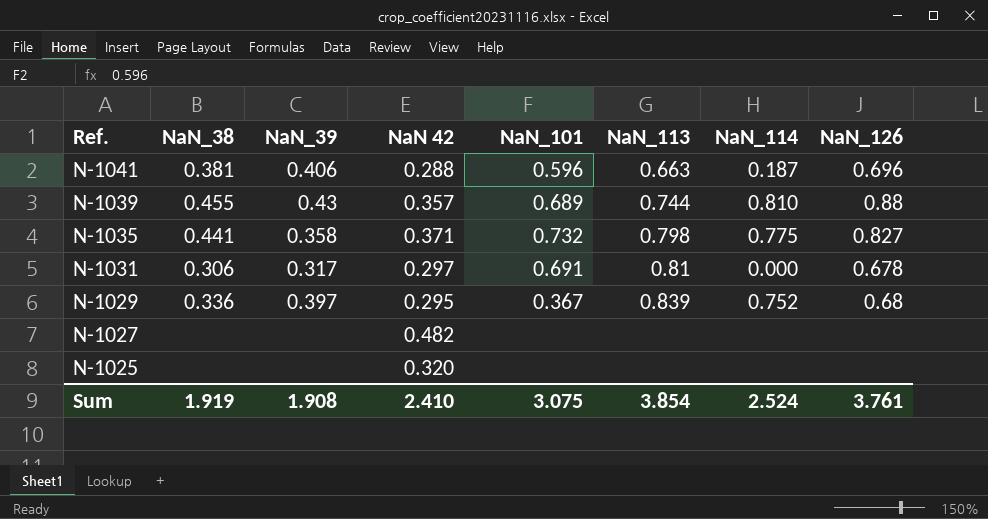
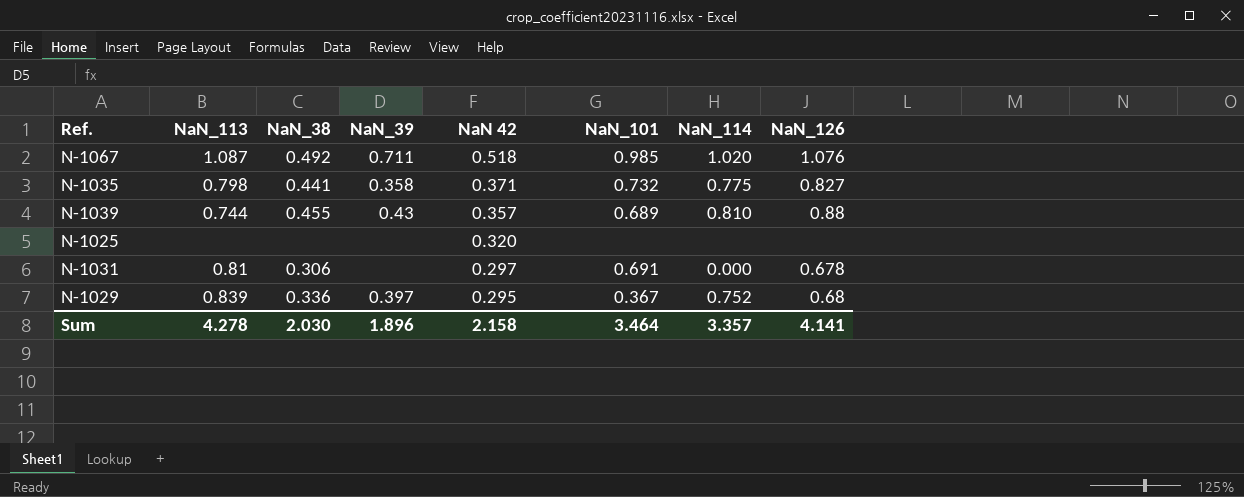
row order: Ref. descending -> NaN 42 descending
column NaN_113 | position: 6 -> 2
row N-1041: 0.381 | 0.406 | 0.288 | 0.596 | 0.663 | 0.187 | 0.696 -> none
row N-1027: none | none | 0.482 | none | none | none | none -> none
row N-1067: none -> 1.087 | 0.492 | 0.711 | 0.518 | 0.985 | 1.020 | 1.076
N-1031 | NaN_39: 0.317 -> none
Sum | NaN_113: 3.854 -> 4.278
Sum | NaN_38: 1.919 -> 2.030
Sum | NaN_39: 1.908 -> 1.896
Sum | NaN 42: 2.410 -> 2.158
Sum | NaN_101: 3.075 -> 3.464
Sum | NaN_114: 2.524 -> 3.357
Sum | NaN_126: 3.761 -> 4.141

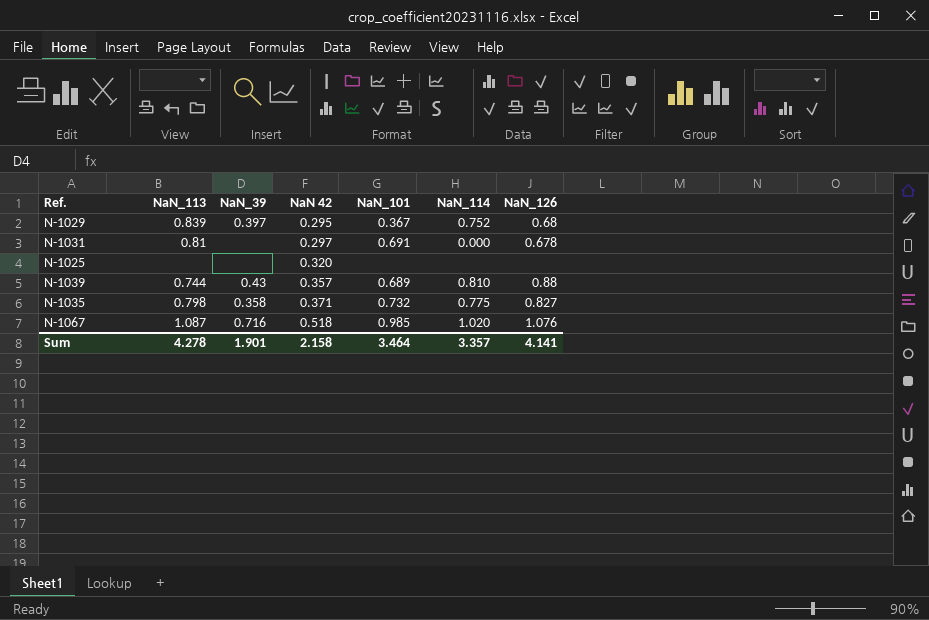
row order: NaN 42 descending -> NaN 42 ascending
column NaN_38 | position: 3 -> none
N-1067 | NaN_39: 0.711 -> 0.716
Sum | NaN_39: 1.896 -> 1.901

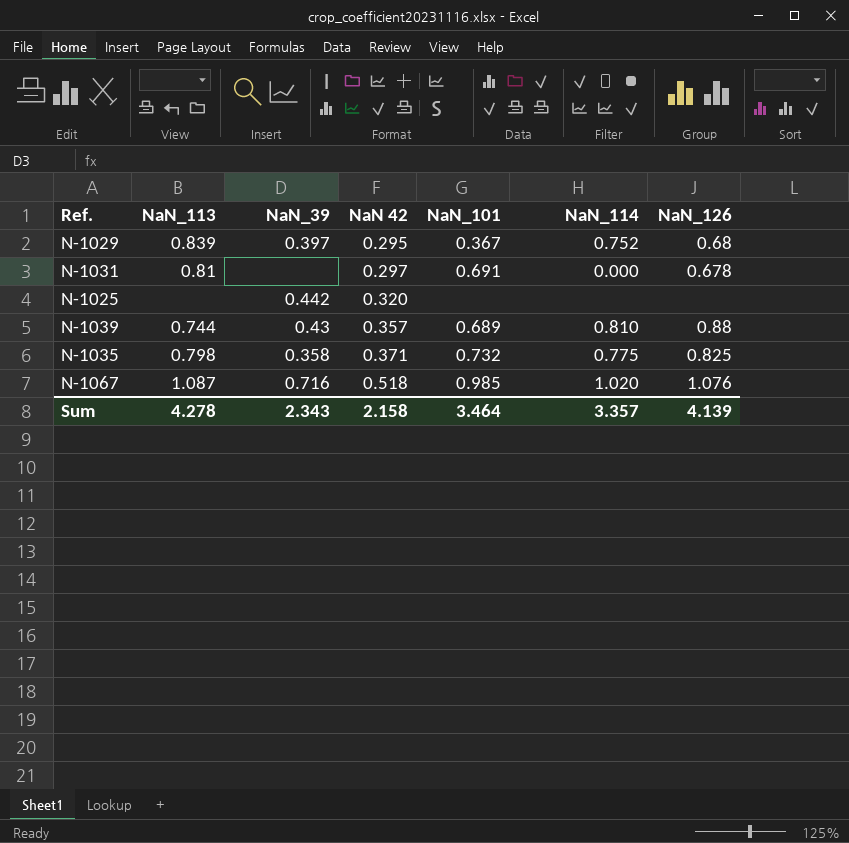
N-1025 | NaN_39: none -> 0.442
N-1035 | NaN_126: 0.827 -> 0.825
Sum | NaN_39: 1.901 -> 2.343
Sum | NaN_126: 4.141 -> 4.139

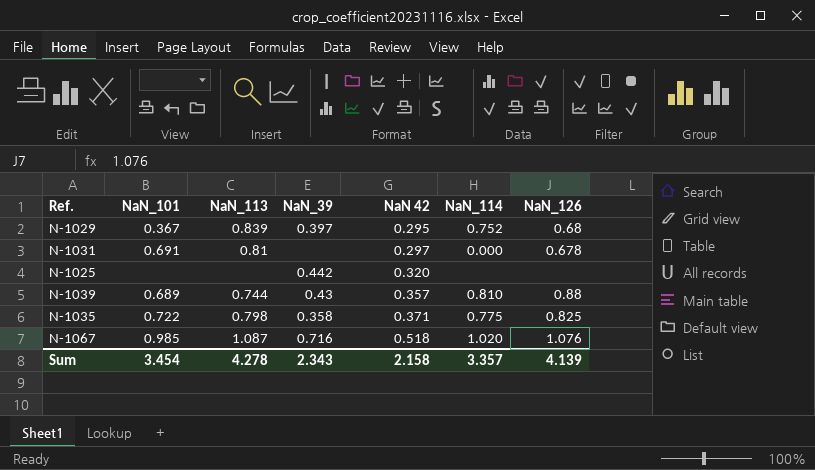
column NaN_101 | position: 5 -> 2
N-1035 | NaN_101: 0.732 -> 0.722
Sum | NaN_101: 3.464 -> 3.454

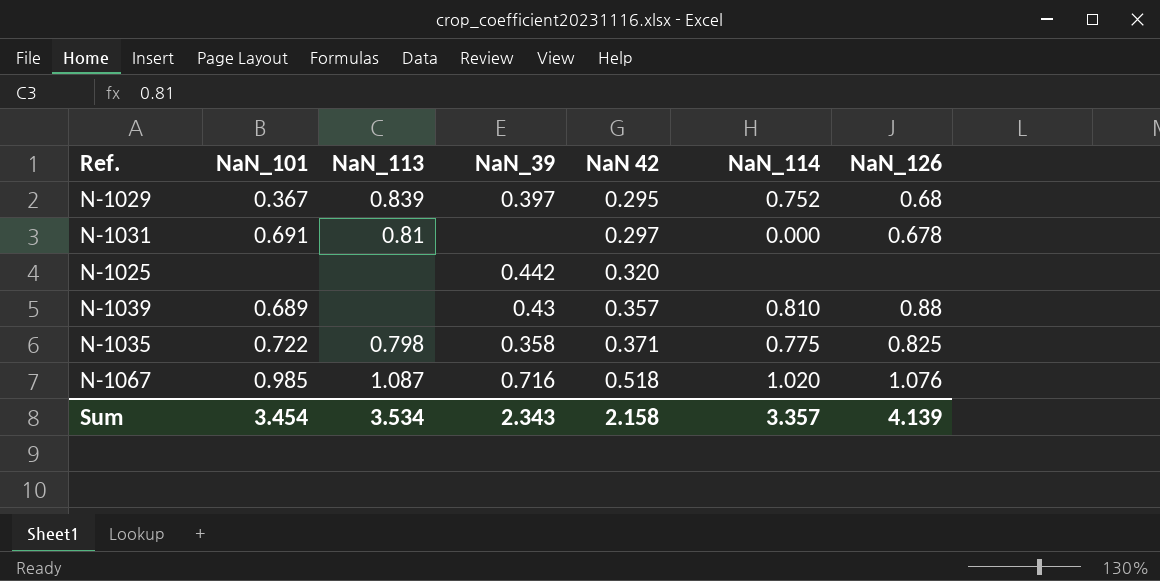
N-1039 | NaN_113: 0.744 -> none
Sum | NaN_113: 4.278 -> 3.534

